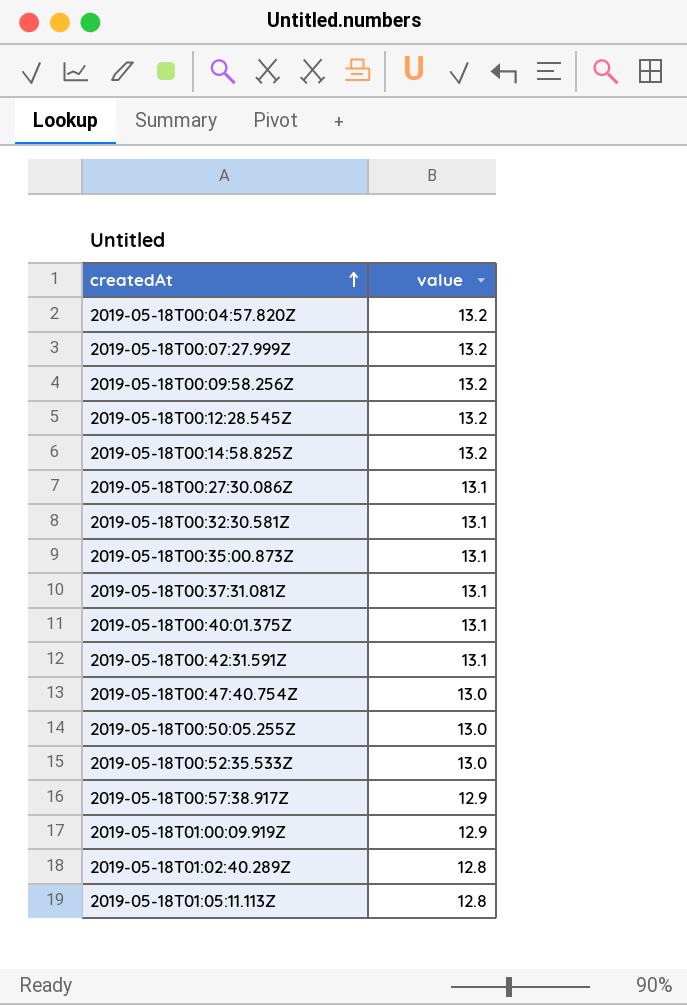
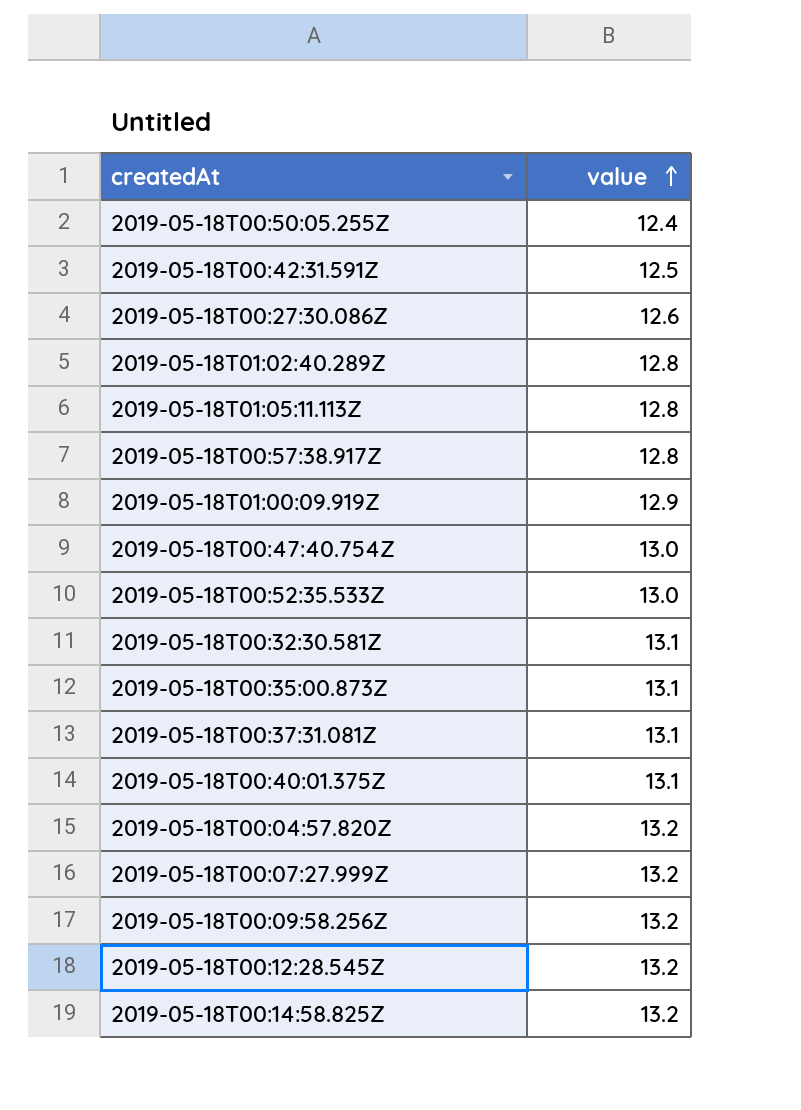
row order: createdAt ascending -> value ascending
2019-05-18T00:50:05.255Z | value: 13.0 -> 12.4
2019-05-18T00:42:31.591Z | value: 13.1 -> 12.5
2019-05-18T00:27:30.086Z | value: 13.1 -> 12.6
2019-05-18T00:57:38.917Z | value: 12.9 -> 12.8

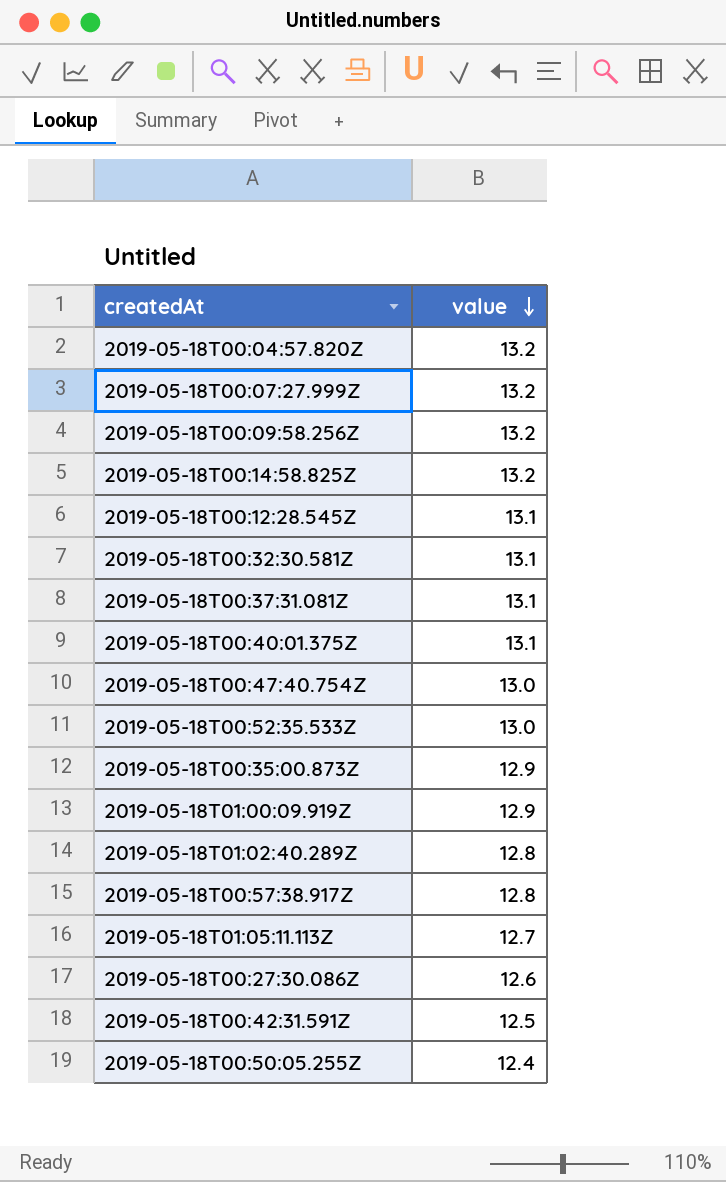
row order: value ascending -> value descending
2019-05-18T00:12:28.545Z | value: 13.2 -> 13.1
2019-05-18T00:35:00.873Z | value: 13.1 -> 12.9
2019-05-18T01:05:11.113Z | value: 12.8 -> 12.7

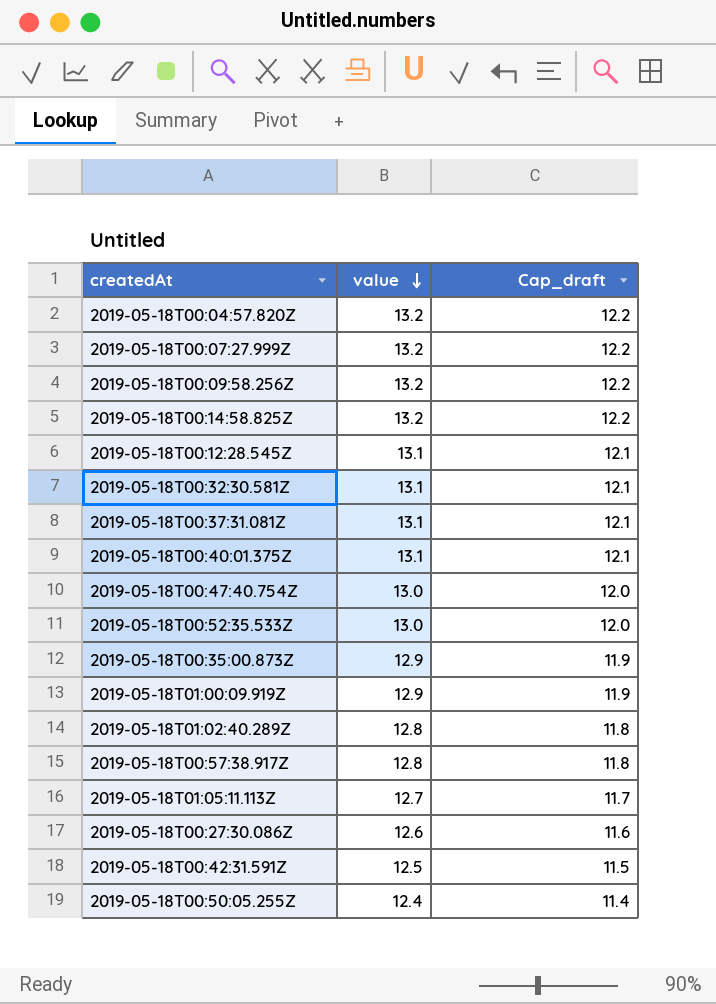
column Cap_draft | formula: none -> [value] - 1

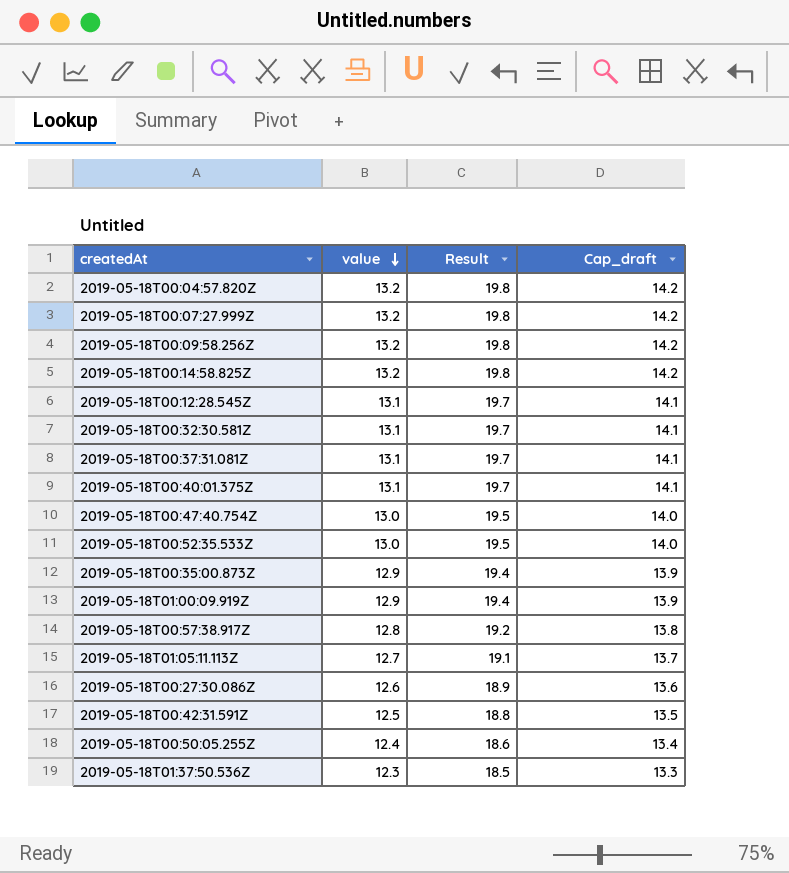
column Result | formula: none -> [value] * 1.5
column Cap_draft | formula: [value] - 1 -> [value] + 1
row 2019-05-18T01:02:40.289Z: 12.8 | 11.8 -> none
row 2019-05-18T01:37:50.536Z: none -> 12.3 | 18.5 | 13.3

